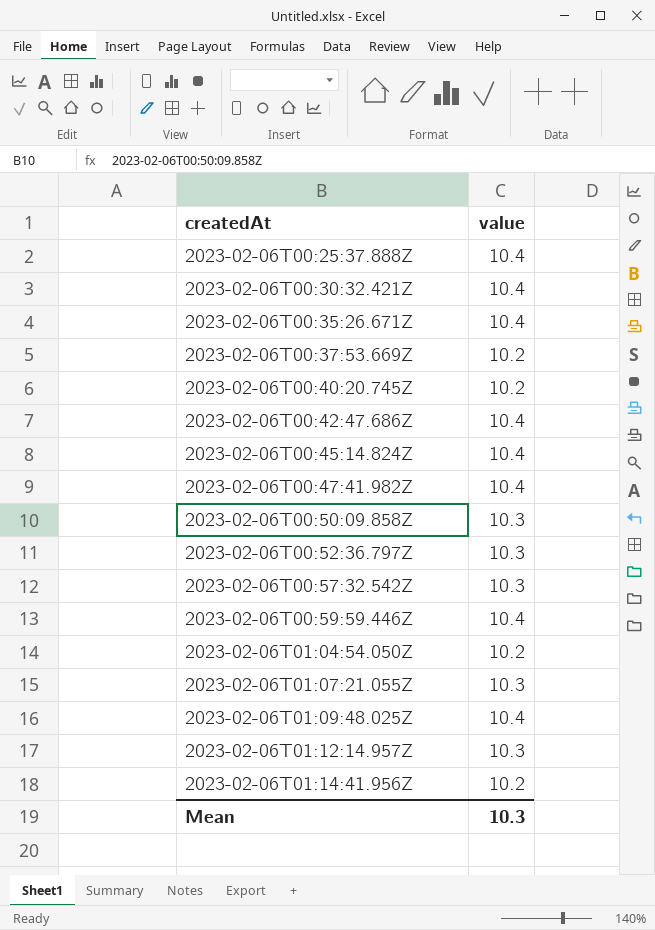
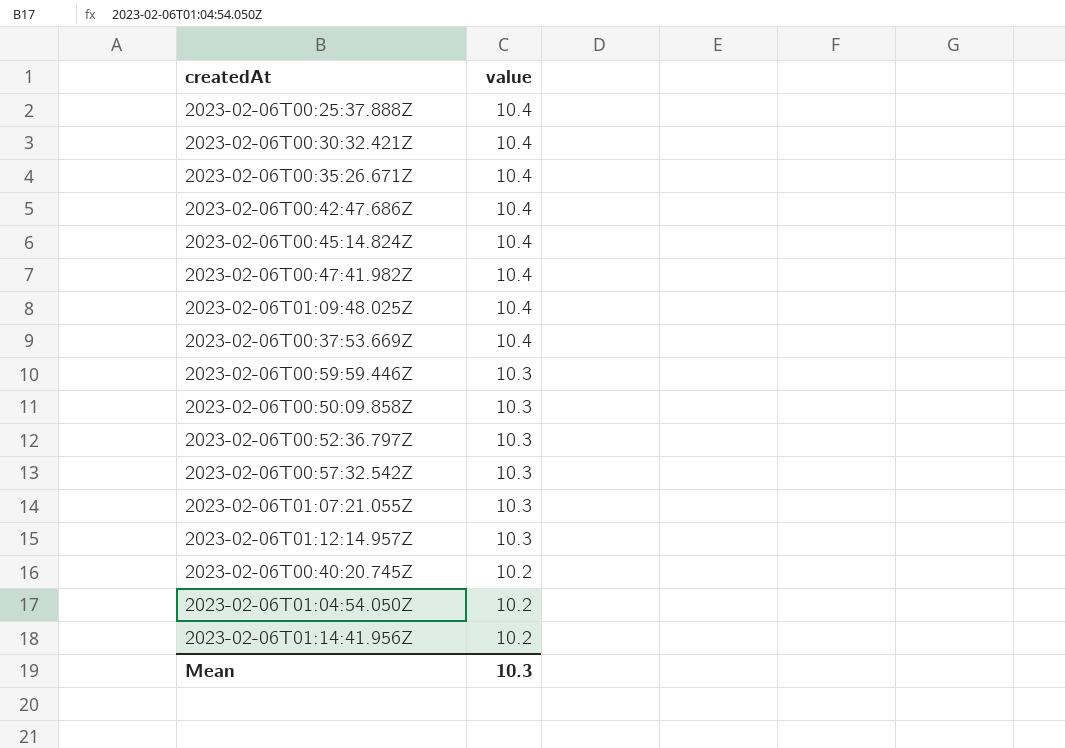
row order: createdAt ascending -> value descending
2023-02-06T00:37:53.669Z | value: 10.2 -> 10.4
2023-02-06T00:59:59.446Z | value: 10.4 -> 10.3

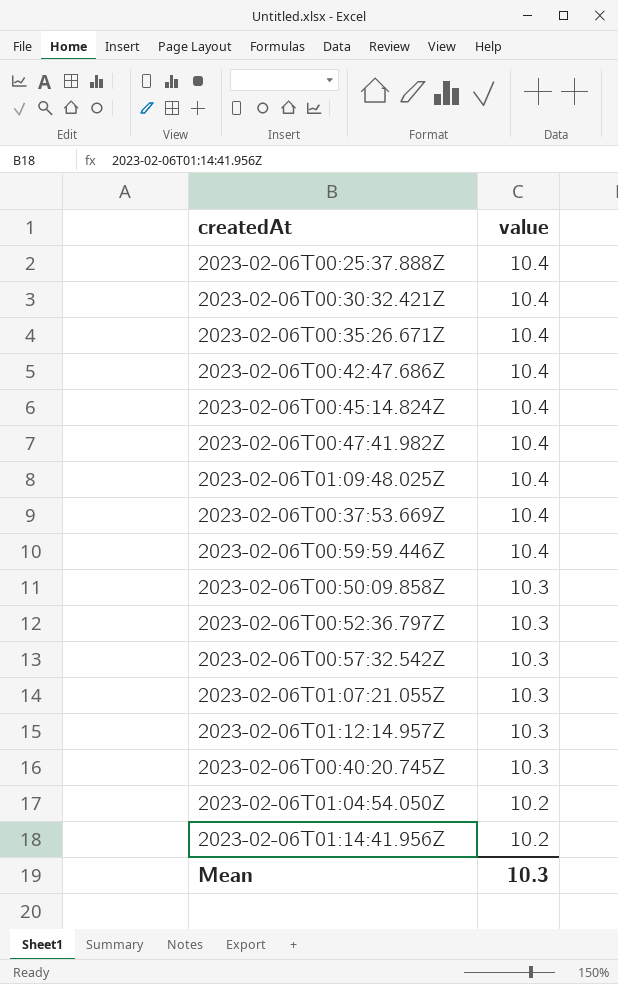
2023-02-06T00:59:59.446Z | value: 10.3 -> 10.4
2023-02-06T00:40:20.745Z | value: 10.2 -> 10.3

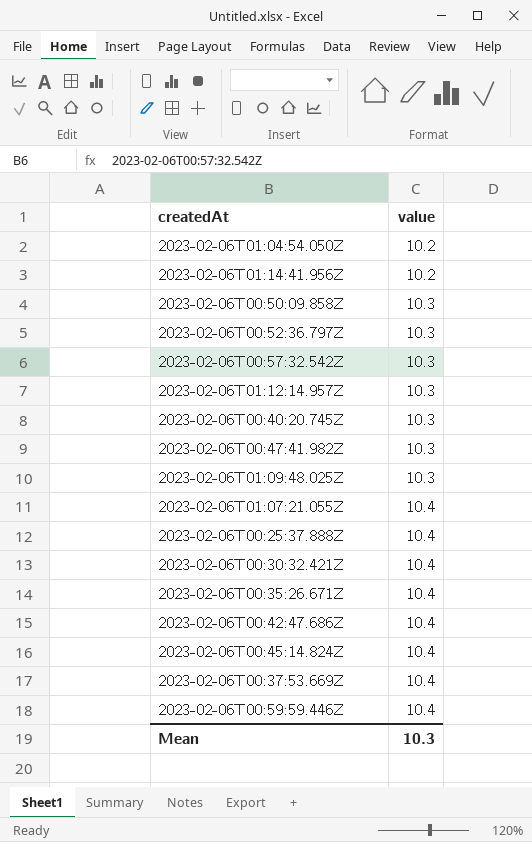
row order: value descending -> value ascending
2023-02-06T00:47:41.982Z | value: 10.4 -> 10.3
2023-02-06T01:09:48.025Z | value: 10.4 -> 10.3
2023-02-06T01:07:21.055Z | value: 10.3 -> 10.4

